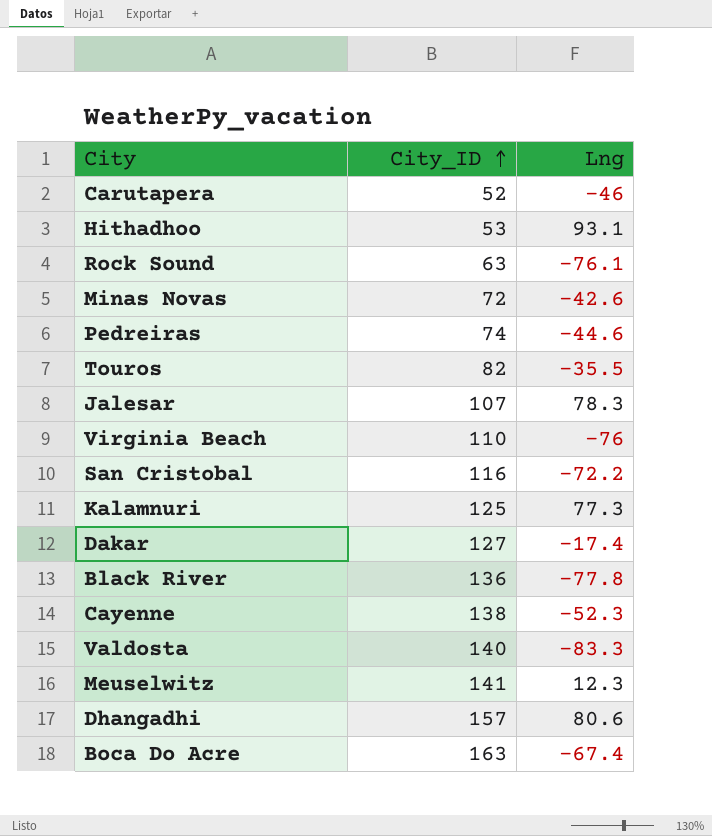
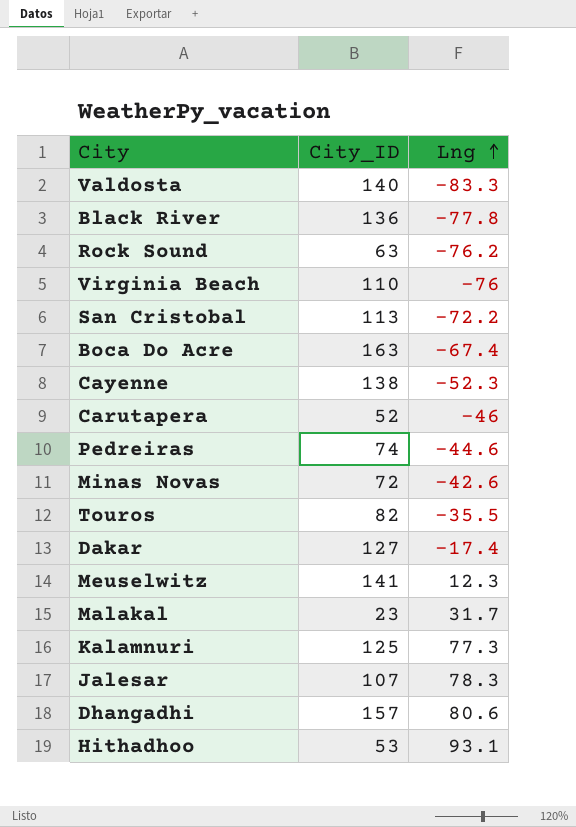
row order: City_ID ascending -> Lng ascending
Rock Sound | Lng: -76.1 -> -76.2
San Cristobal | City_ID: 116 -> 113
row Malakal: none -> 23 | 31.7

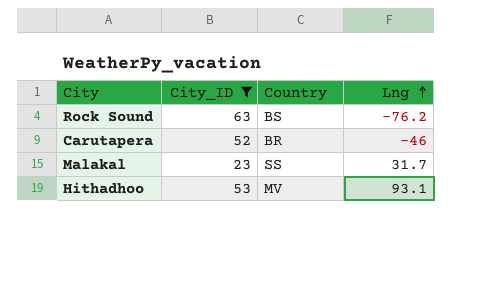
filter: none -> City_ID <= 63
column Country | position: none -> 3

